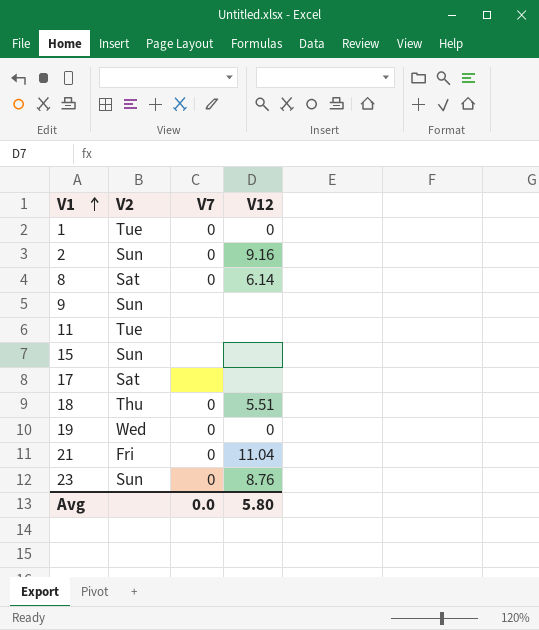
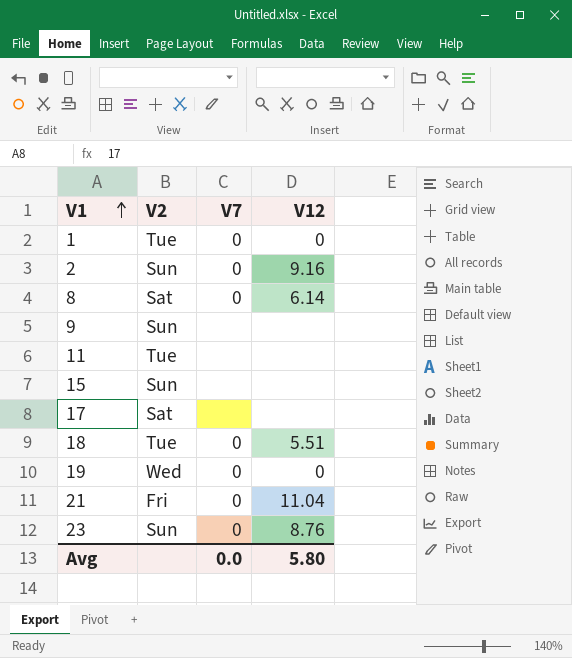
18 | V2: Thu -> Tue

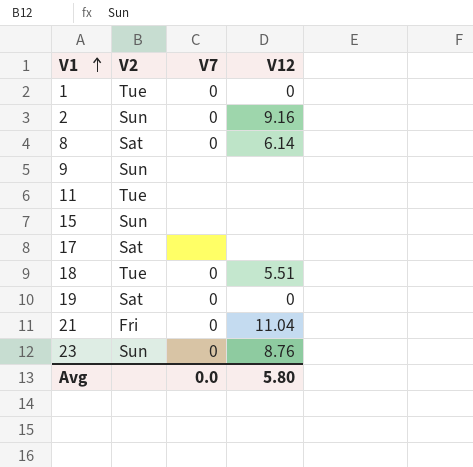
19 | V2: Wed -> Sat

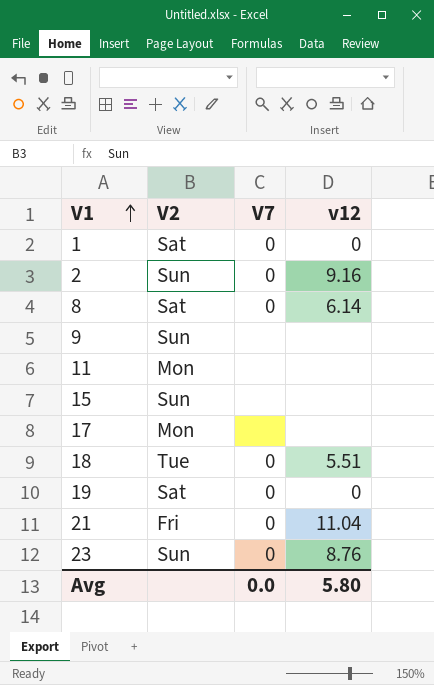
column name: V12 -> v12
1 | V2: Tue -> Sat
11 | V2: Tue -> Mon
17 | V2: Sat -> Mon

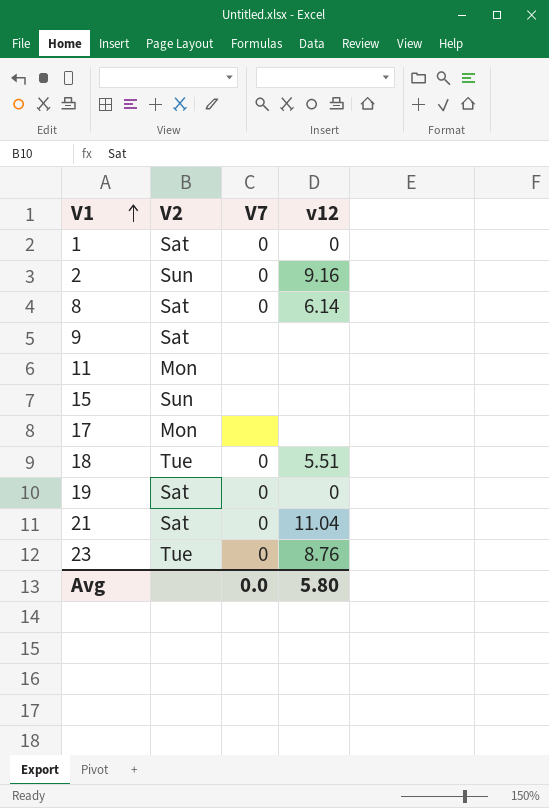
9 | V2: Sun -> Sat
21 | V2: Fri -> Sat
23 | V2: Sun -> Tue

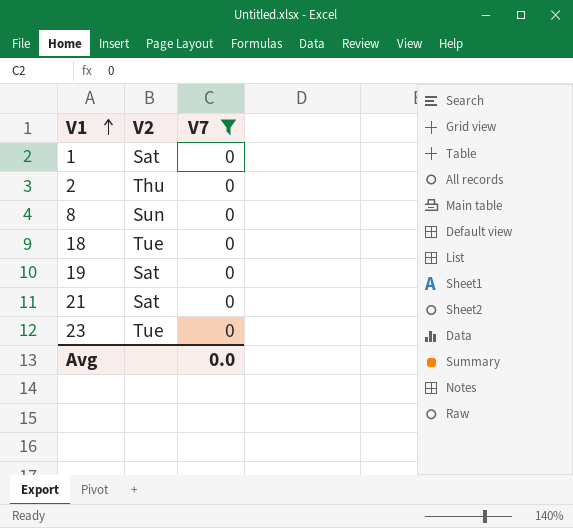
filter: none -> V7 = 0
column v12 | position: 4 -> none
2 | V2: Sun -> Thu
8 | V2: Sat -> Sun

